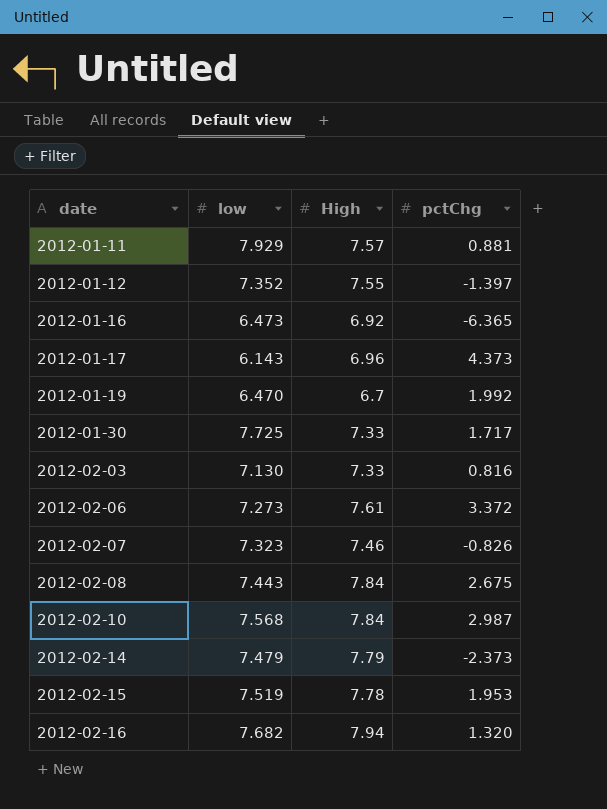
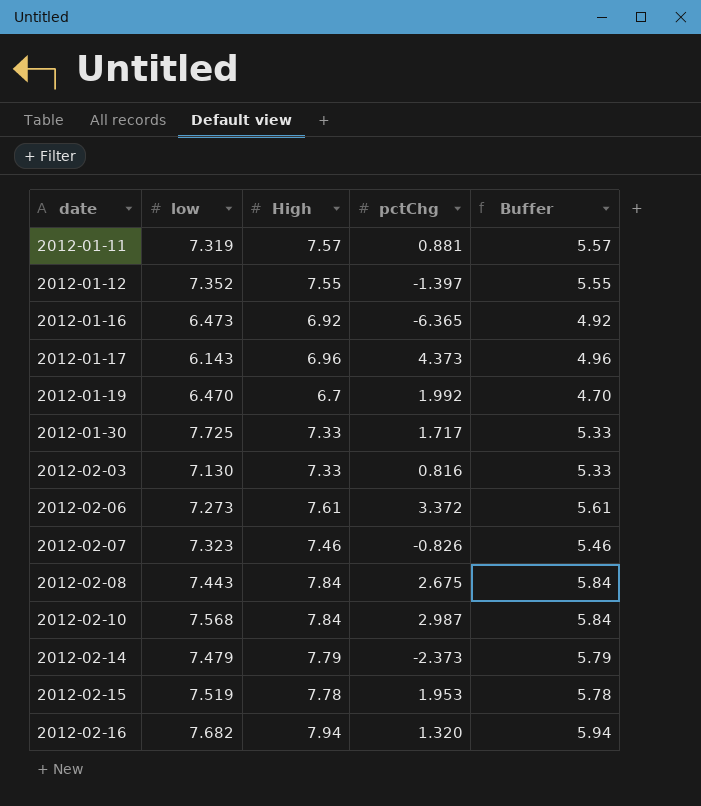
column Buffer | formula: none -> [High] - 2
2012-01-11 | low: 7.929 -> 7.319

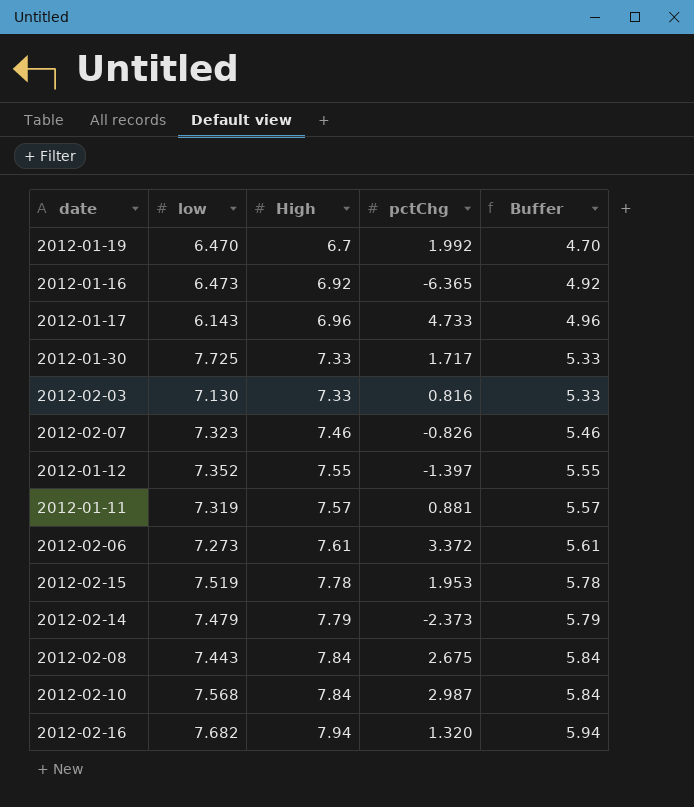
row order: date ascending -> High ascending
2012-01-17 | pctChg: 4.373 -> 4.733

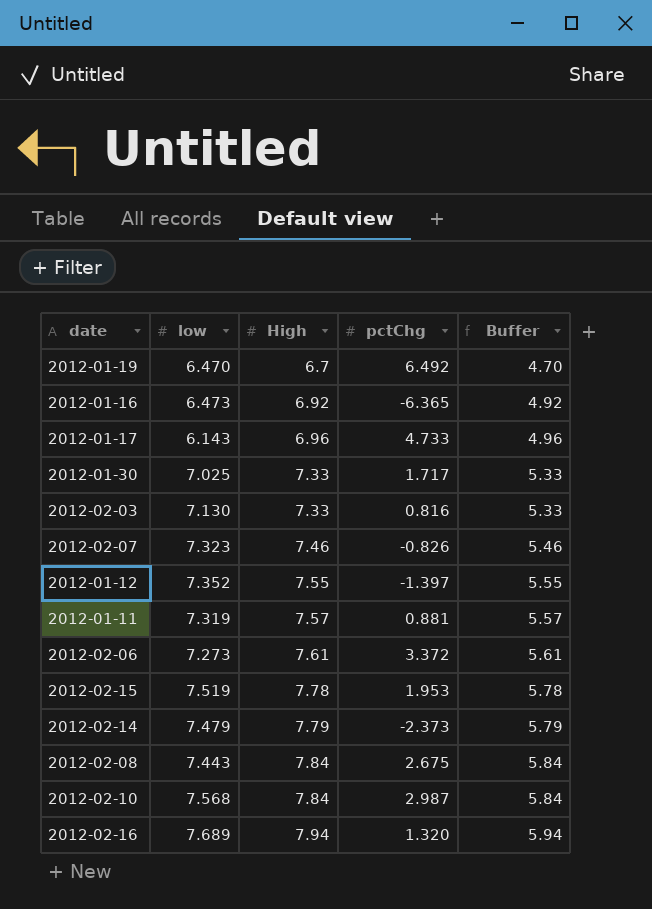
2012-01-19 | pctChg: 1.992 -> 6.492
2012-01-30 | low: 7.725 -> 7.025
2012-02-16 | low: 7.682 -> 7.689

